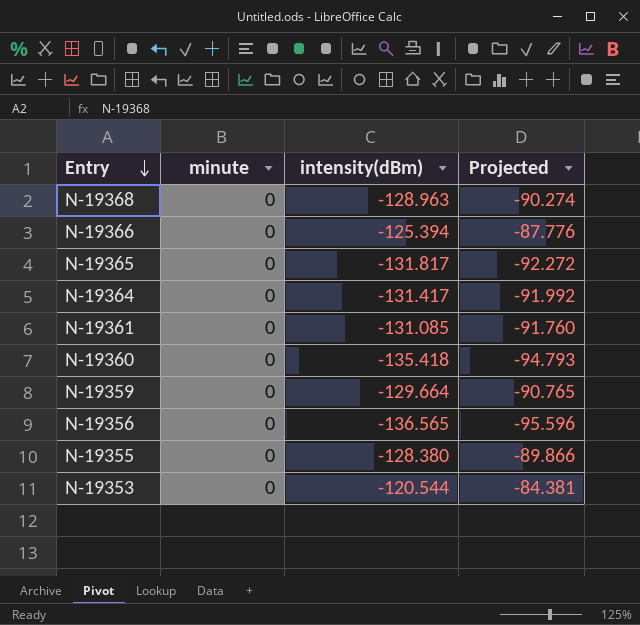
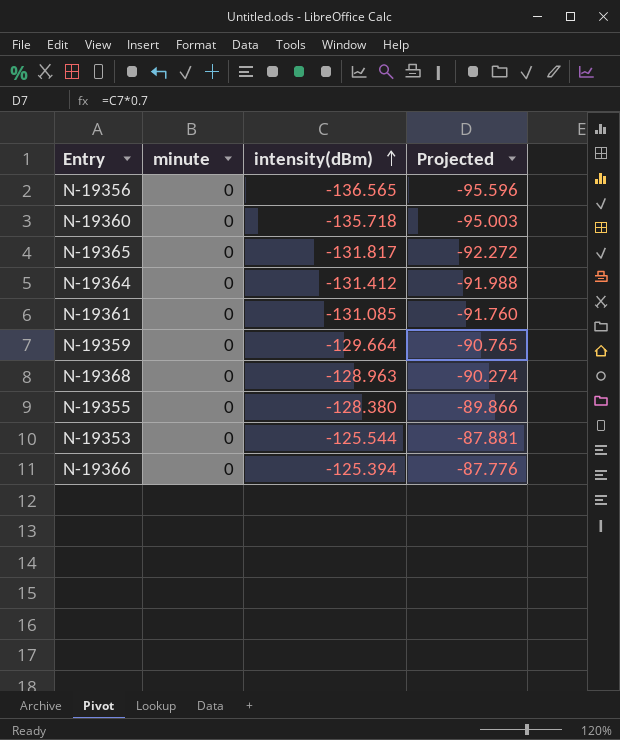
row order: Entry descending -> intensity(dBm) ascending
N-19360 | intensity(dBm): -135.418 -> -135.718
N-19360 | Projected: -94.793 -> -95.003
N-19364 | intensity(dBm): -131.417 -> -131.412
N-19364 | Projected: -91.992 -> -91.988
N-19353 | intensity(dBm): -120.544 -> -125.544
N-19353 | Projected: -84.381 -> -87.881

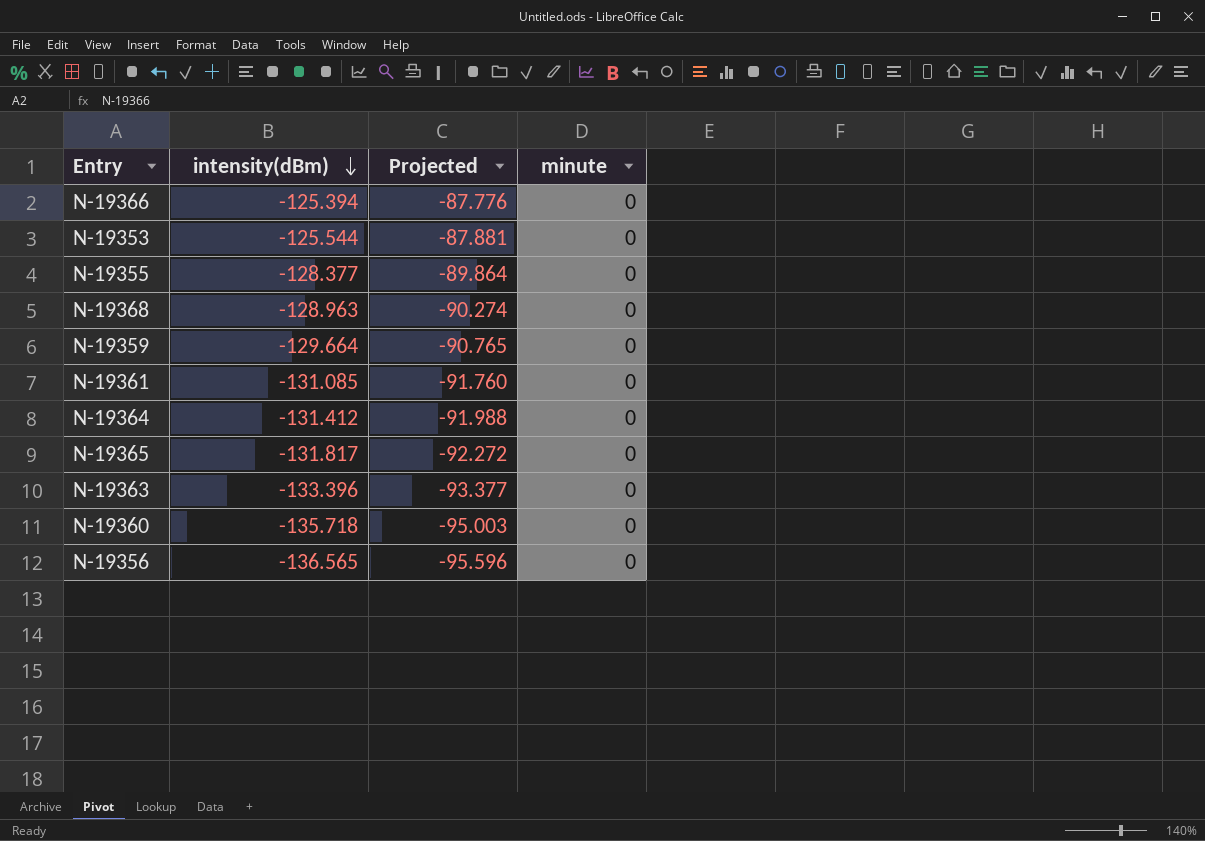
row order: intensity(dBm) ascending -> intensity(dBm) descending
column minute | position: 2 -> 4
N-19355 | intensity(dBm): -128.380 -> -128.377
N-19355 | Projected: -89.866 -> -89.864
row N-19363: none -> -133.396 | -93.377 | 0

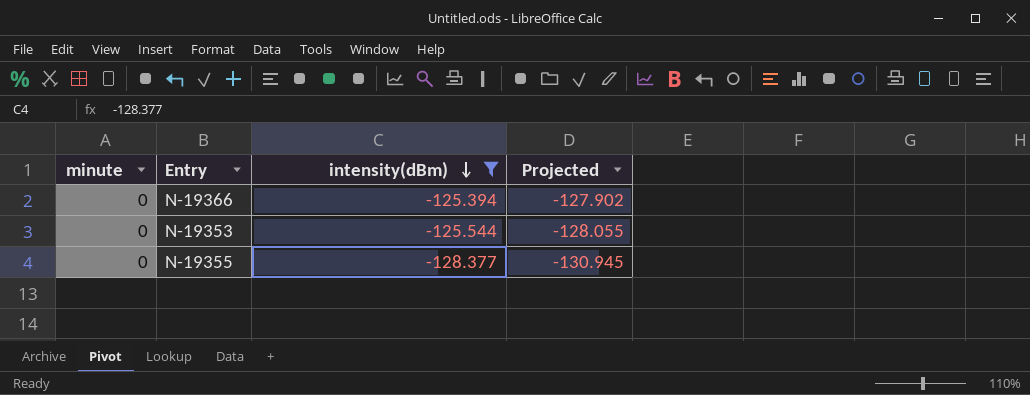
filter: none -> intensity(dBm) >= -128.377
column minute | position: 4 -> 1
column Projected | formula: [intensity(dBm)] * 0.7 -> [intensity(dBm)] * 1.02

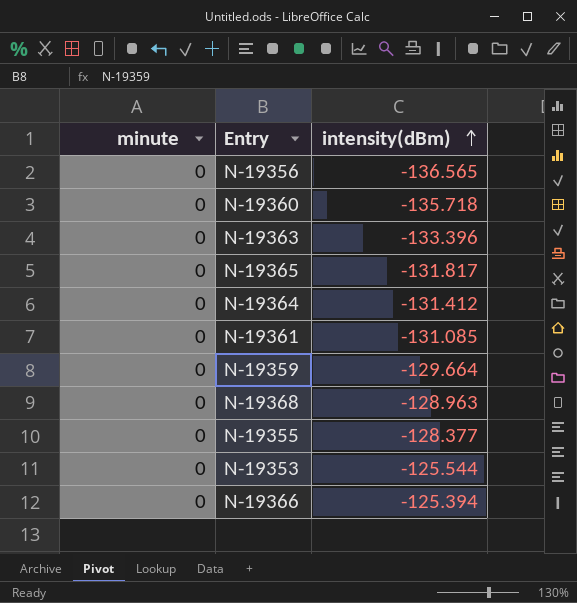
filter: intensity(dBm) >= -128.377 -> none
row order: intensity(dBm) descending -> intensity(dBm) ascending
column Projected | formula: [intensity(dBm)] * 1.02 -> none

